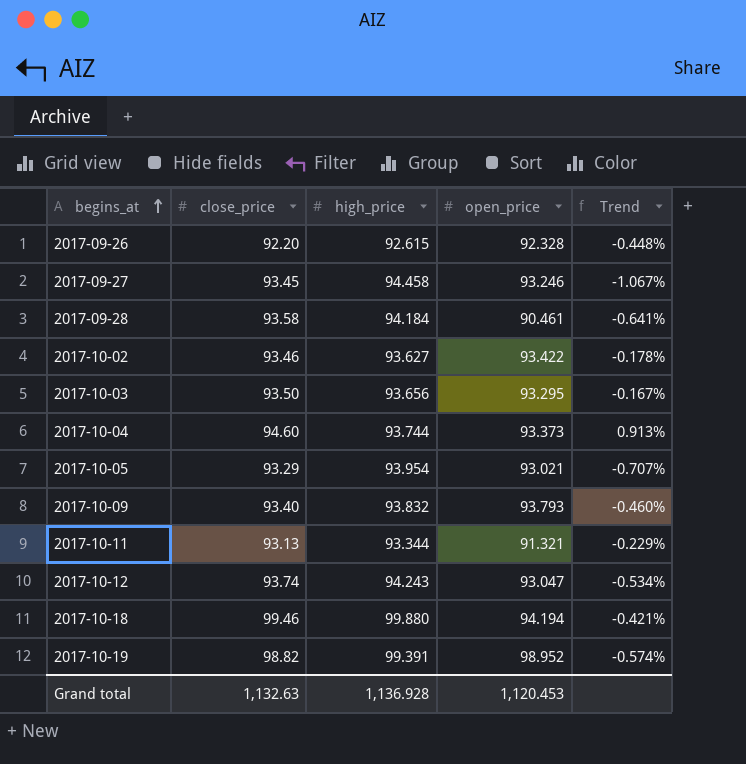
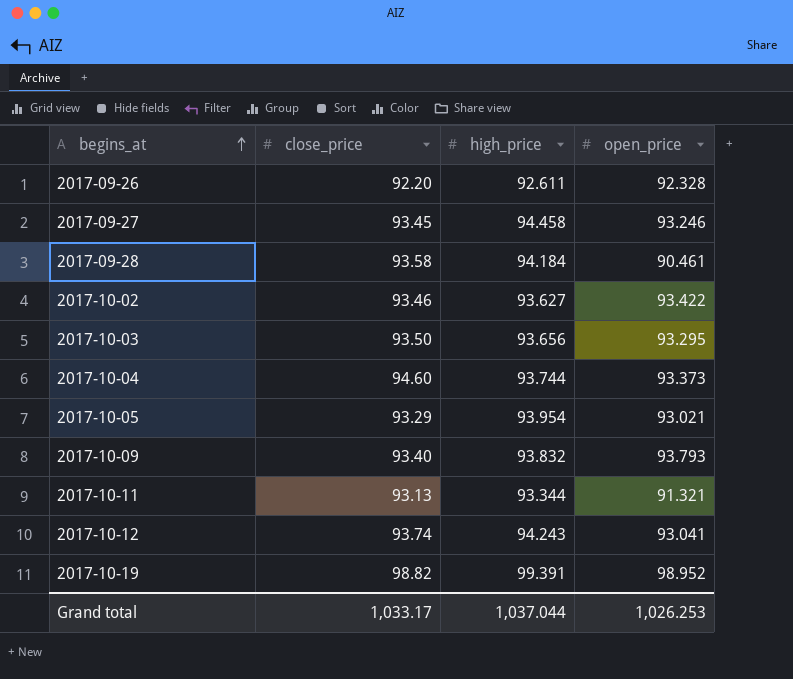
column Trend | formula: ([close_price] - [high_price]) / [high_price] -> none
row 2017-10-18: 99.46 | 99.880 | 94.194 | -0.421% -> none
2017-09-26 | high_price: 92.615 -> 92.611
2017-10-12 | open_price: 93.047 -> 93.041
Grand total | close_price: 1,132.63 -> 1,033.17
Grand total | high_price: 1,136.928 -> 1,037.044
Grand total | open_price: 1,120.453 -> 1,026.253

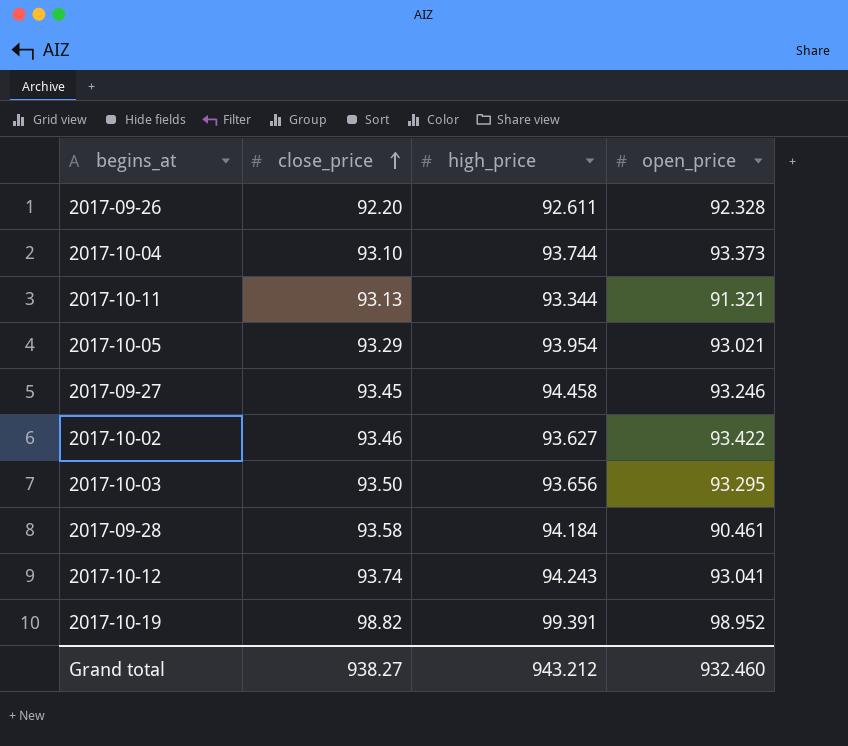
row order: begins_at ascending -> close_price ascending
row 2017-10-09: 93.40 | 93.832 | 93.793 -> none
2017-10-04 | close_price: 94.60 -> 93.10
Grand total | close_price: 1,033.17 -> 938.27
Grand total | high_price: 1,037.044 -> 943.212
Grand total | open_price: 1,026.253 -> 932.460

